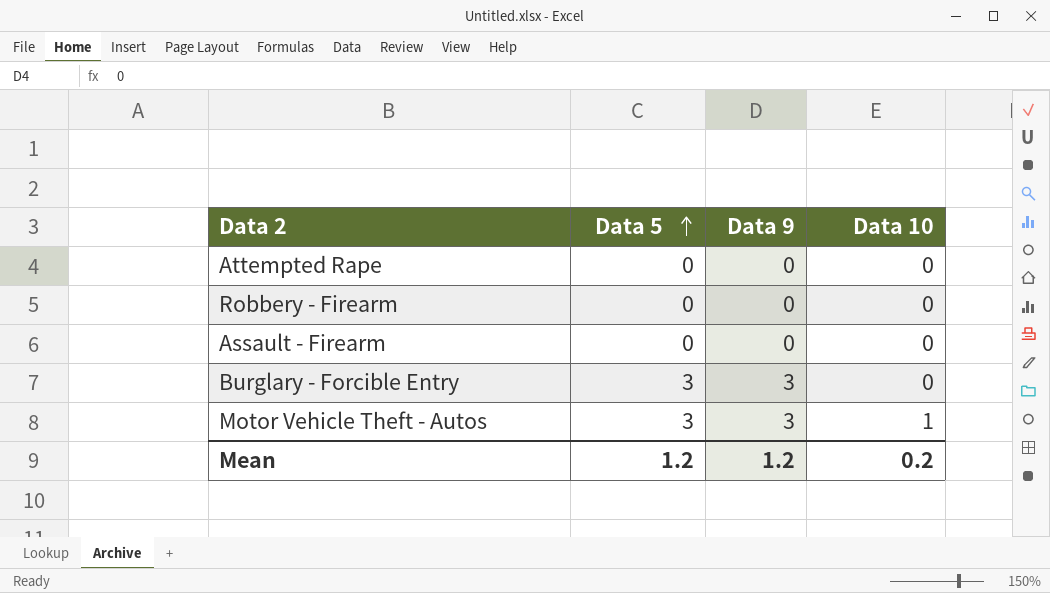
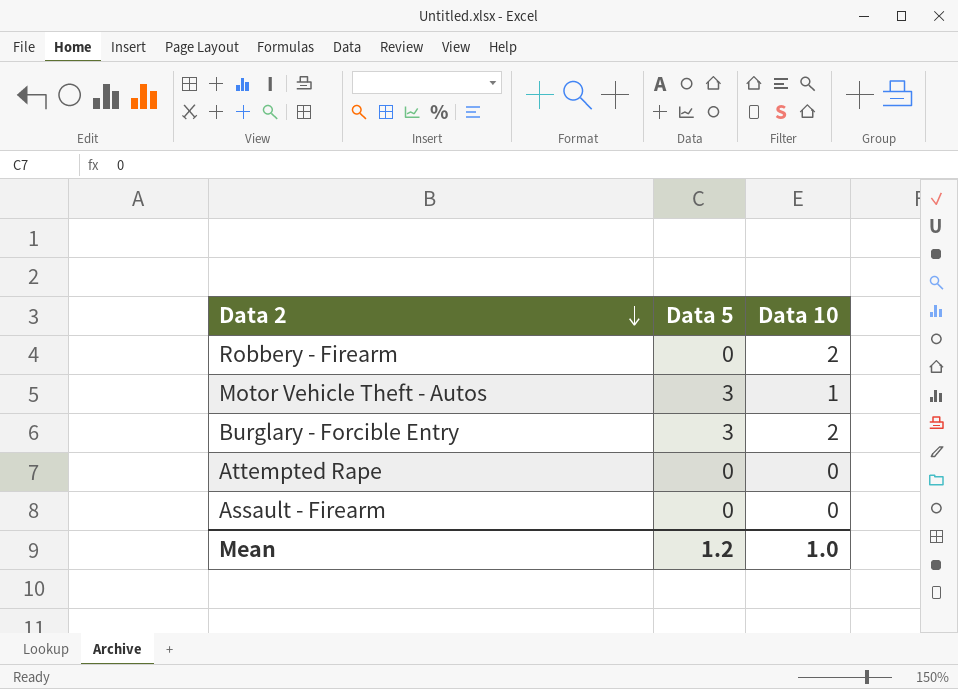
row order: Data 5 ascending -> Data 2 descending
column Data 9 | position: 3 -> none
Robbery - Firearm | Data 10: 0 -> 2
Burglary - Forcible Entry | Data 10: 0 -> 2
Mean | Data 10: 0.2 -> 1.0

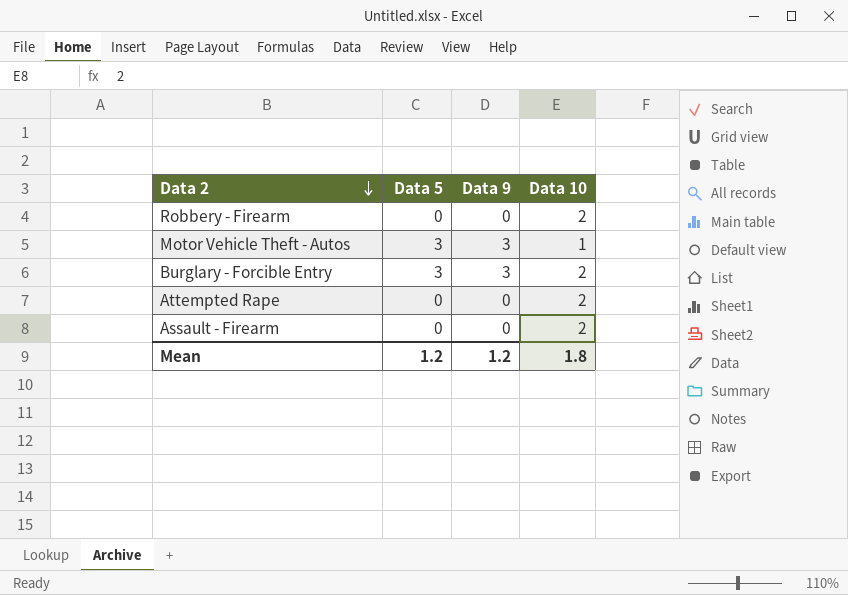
column Data 9 | position: none -> 3
Attempted Rape | Data 10: 0 -> 2
Assault - Firearm | Data 10: 0 -> 2
Mean | Data 10: 1.0 -> 1.8

